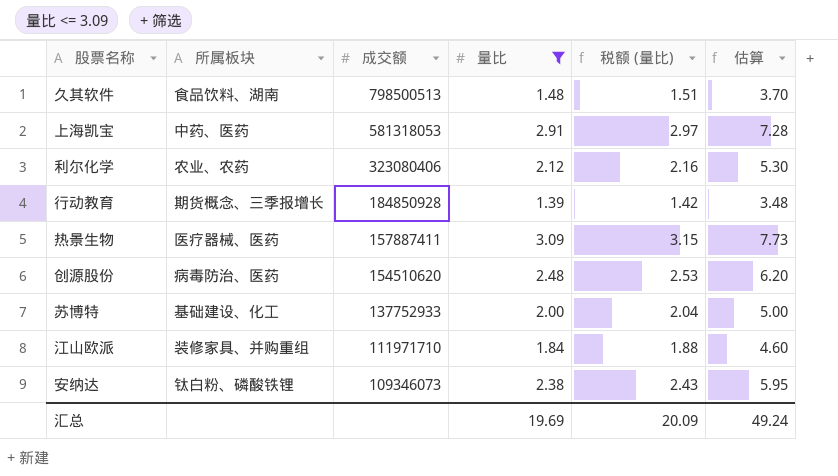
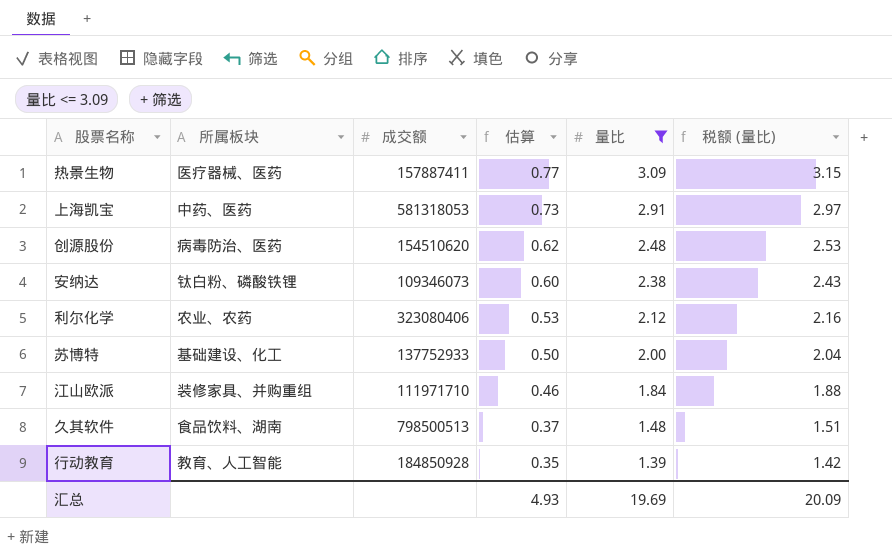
row order: 成交额 descending -> 估算 descending
column 估算 | formula: [量比] * 2.5 -> [量比] * 0.25
column 估算 | position: 6 -> 4
行动教育 | 所属板块: 期货概念、三季报增长 -> 教育、人工智能
汇总 | 估算: 49.24 -> 4.93

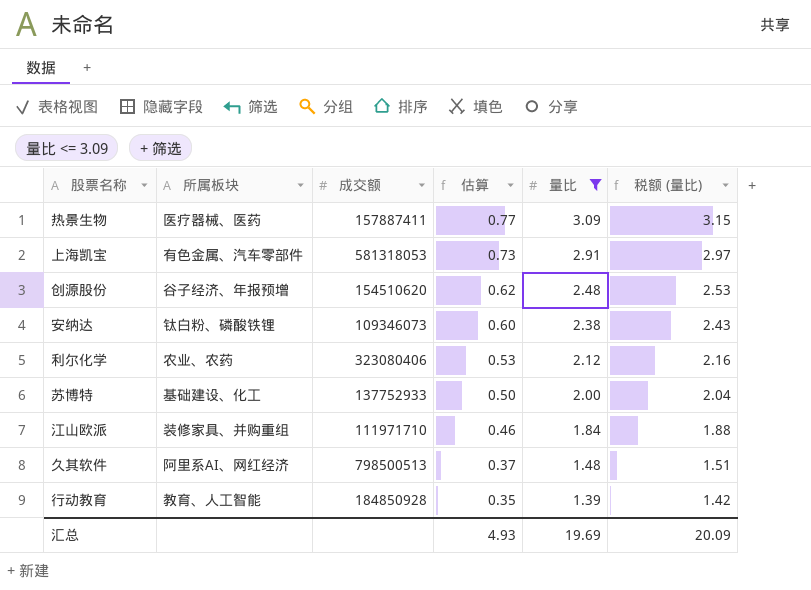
上海凯宝 | 所属板块: 中药、医药 -> 有色金属、汽车零部件
创源股份 | 所属板块: 病毒防治、医药 -> 谷子经济、年报预增
久其软件 | 所属板块: 食品饮料、湖南 -> 阿里系AI、网红经济

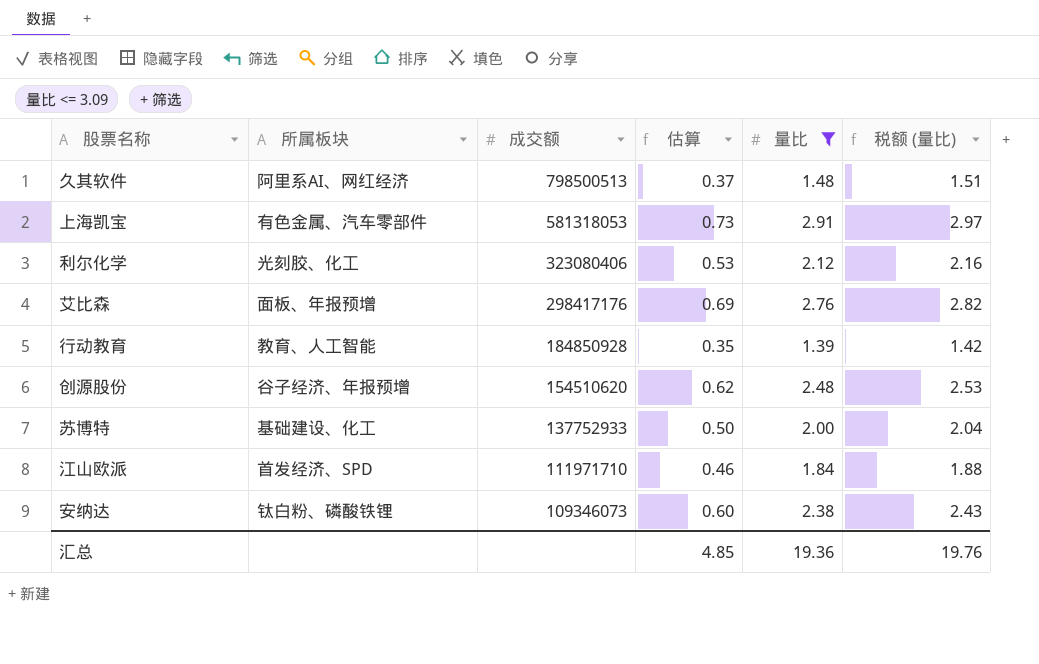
row order: 估算 descending -> 成交额 descending
row 热景生物: 医疗器械、医药 | 157887411 | 0.77 | 3.09 | 3.15 -> none
利尔化学 | 所属板块: 农业、农药 -> 光刻胶、化工
row 艾比森: none -> 面板、年报预增 | 298417176 | 0.69 | 2.76 | 2.82
江山欧派 | 所属板块: 装修家具、并购重组 -> 首发经济、SPD
汇总 | 估算: 4.93 -> 4.85
汇总 | 量比: 19.69 -> 19.36
汇总 | 税额 (量比): 20.09 -> 19.76

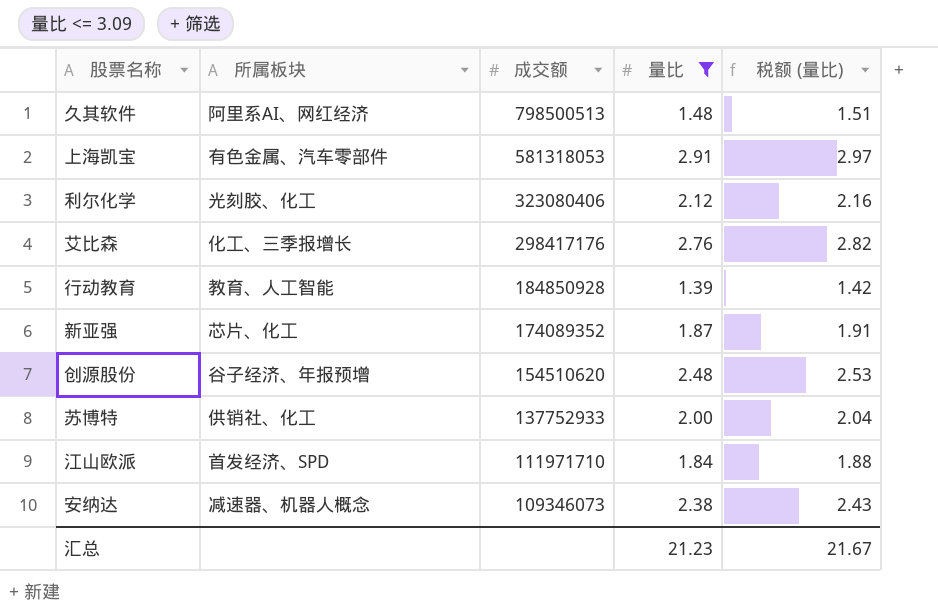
column 估算 | formula: [量比] * 0.25 -> none
艾比森 | 所属板块: 面板、年报预增 -> 化工、三季报增长
row 新亚强: none -> 芯片、化工 | 174089352 | 1.87 | 1.91
苏博特 | 所属板块: 基础建设、化工 -> 供销社、化工
安纳达 | 所属板块: 钛白粉、磷酸铁锂 -> 减速器、机器人概念
汇总 | 量比: 19.36 -> 21.23
汇总 | 税额 (量比): 19.76 -> 21.67

